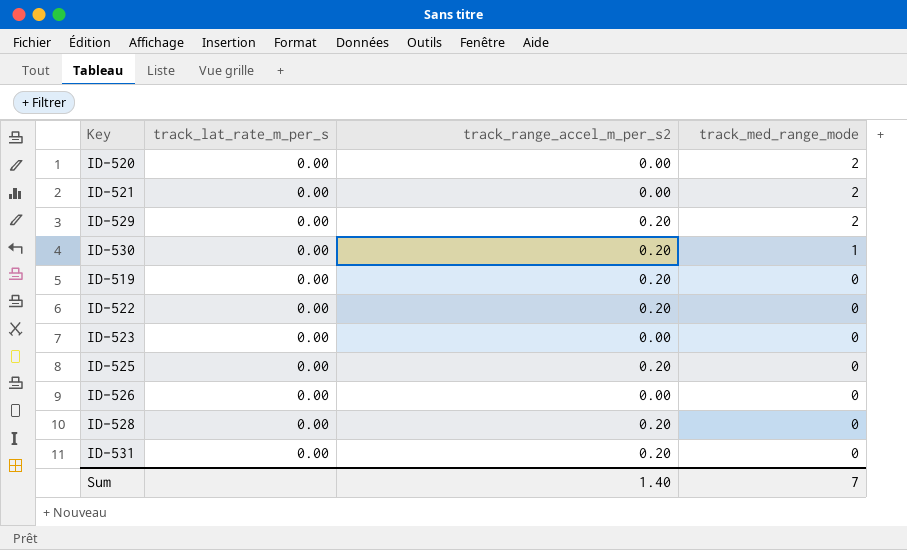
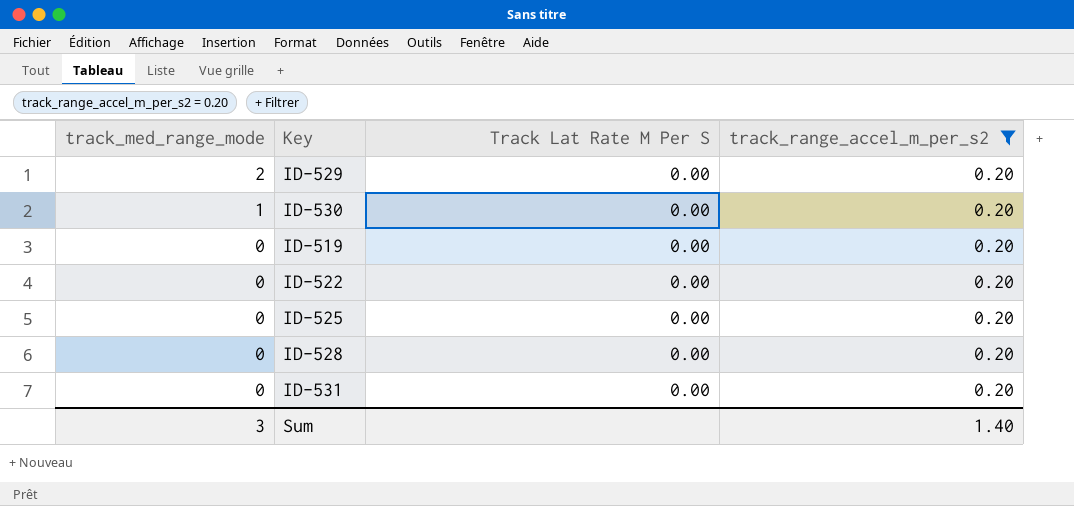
filter: none -> track_range_accel_m_per_s2 = 0.20
column track_med_range_mode | position: 4 -> 1
column name: track_lat_rate_m_per_s -> Track Lat Rate M Per S
Sum | track_med_range_mode: 7 -> 3

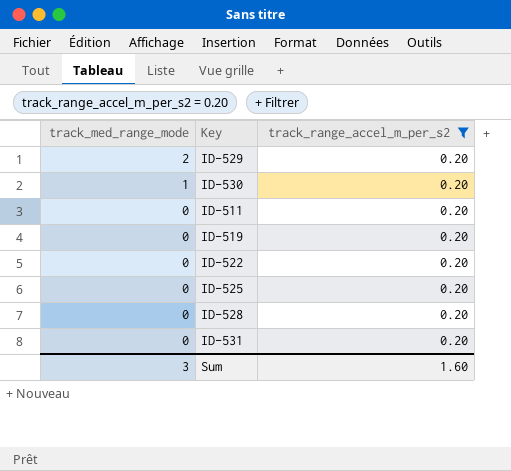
column Track Lat Rate M Per S | position: 3 -> none
row ID-511: none -> 0 | 0.20
Sum | track_range_accel_m_per_s2: 1.40 -> 1.60

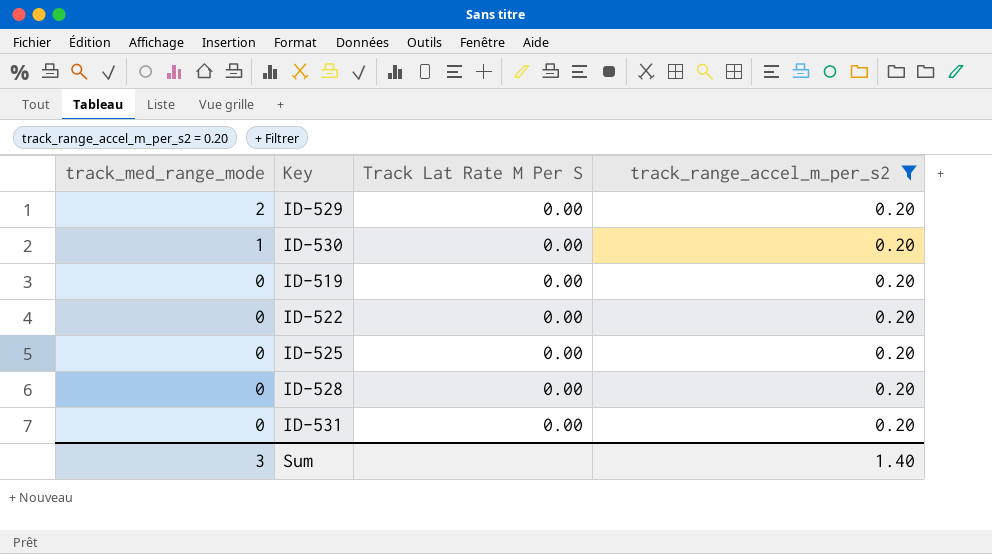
column Track Lat Rate M Per S | position: none -> 3
row ID-511: 0 | 0.20 -> none
Sum | track_range_accel_m_per_s2: 1.60 -> 1.40

